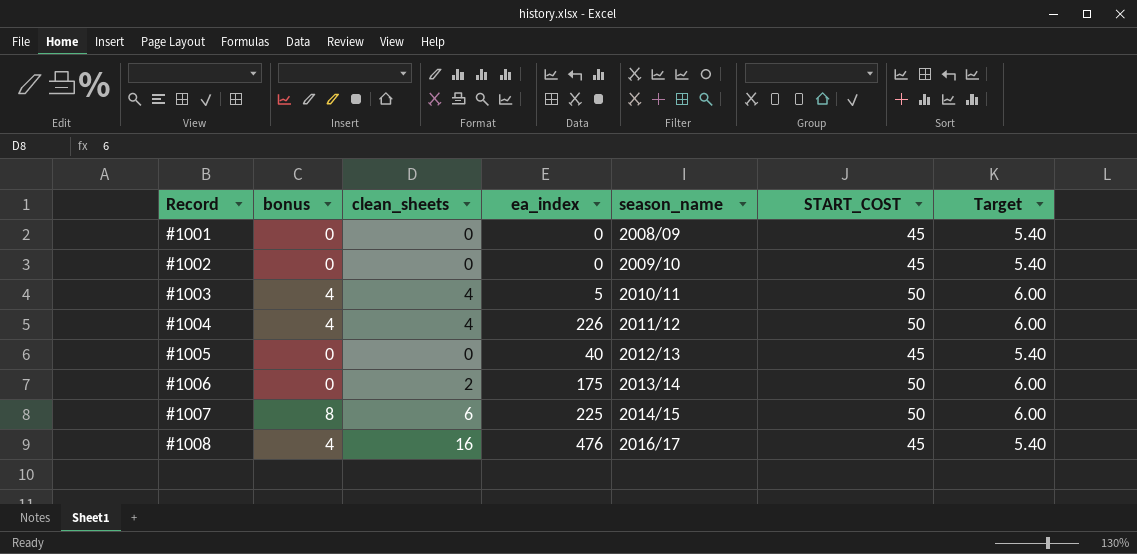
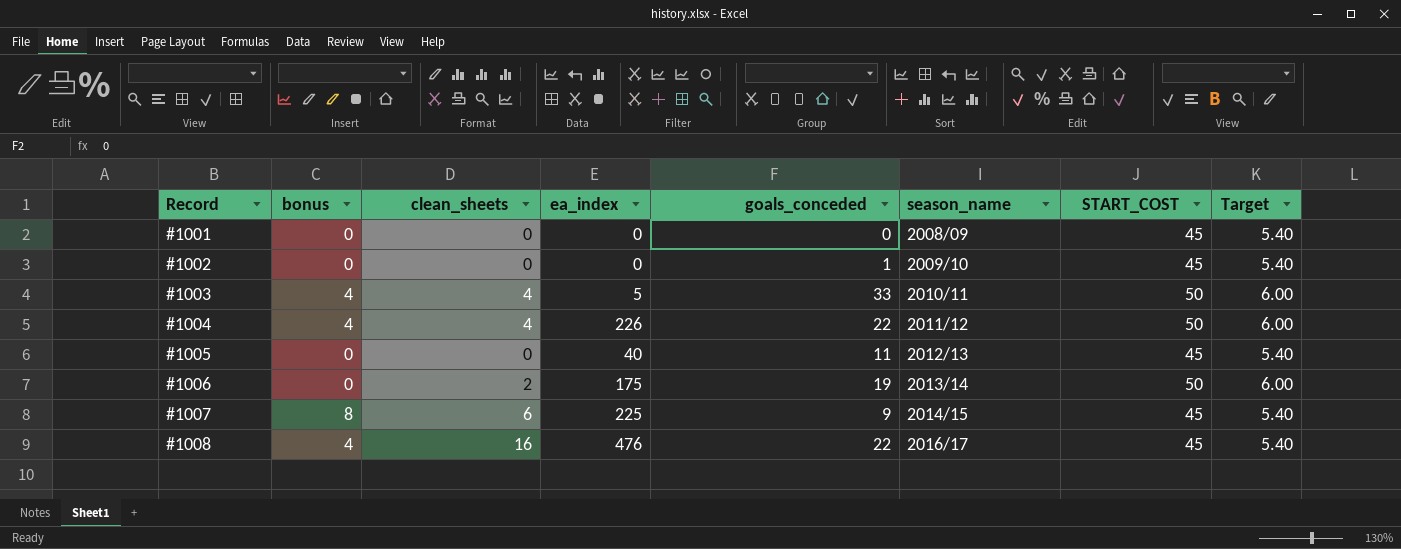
column goals_conceded | position: none -> 5
#1007 | START_COST: 50 -> 45
#1007 | Target: 6.00 -> 5.40

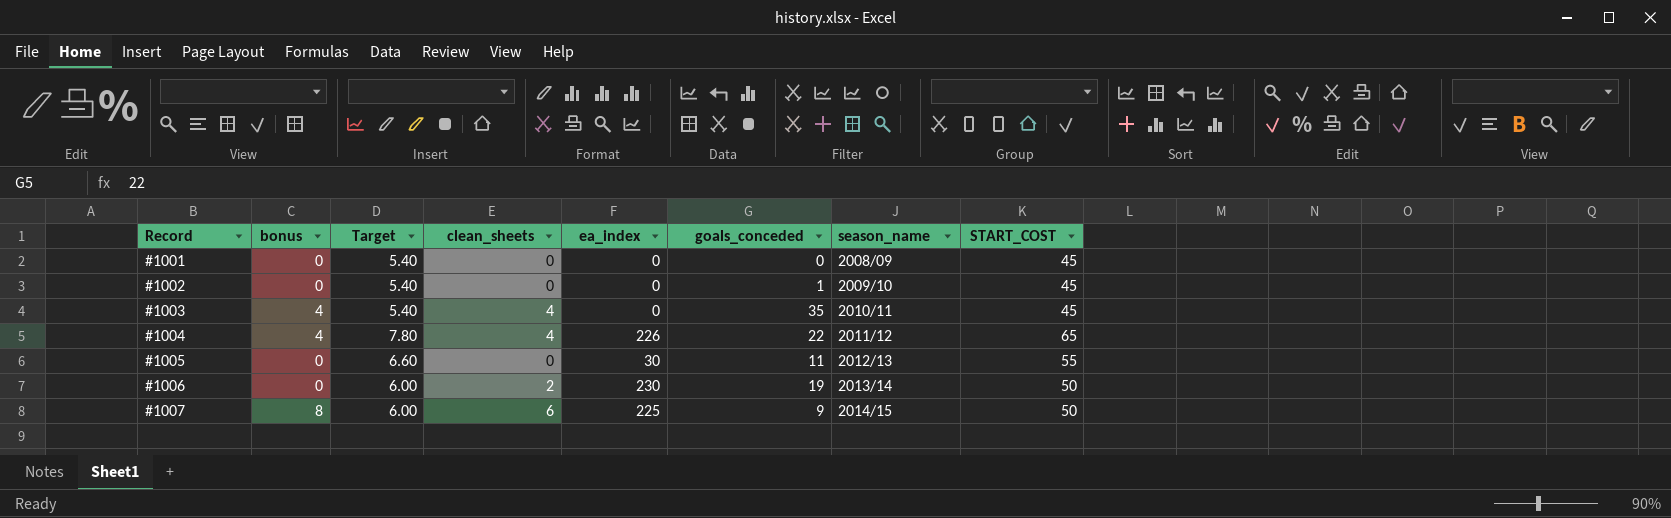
column Target | position: 8 -> 3
row #1008: 4 | 16 | 476 | 22 | 2016/17 | 45 | 5.40 -> none
#1003 | Target: 6.00 -> 5.40
#1003 | ea_index: 5 -> 0
#1003 | goals_conceded: 33 -> 35
#1003 | START_COST: 50 -> 45
#1004 | Target: 6.00 -> 7.80
#1004 | START_COST: 50 -> 65
#1005 | Target: 5.40 -> 6.60
#1005 | ea_index: 40 -> 30
#1005 | START_COST: 45 -> 55
#1006 | ea_index: 175 -> 230
#1007 | Target: 5.40 -> 6.00
#1007 | START_COST: 45 -> 50

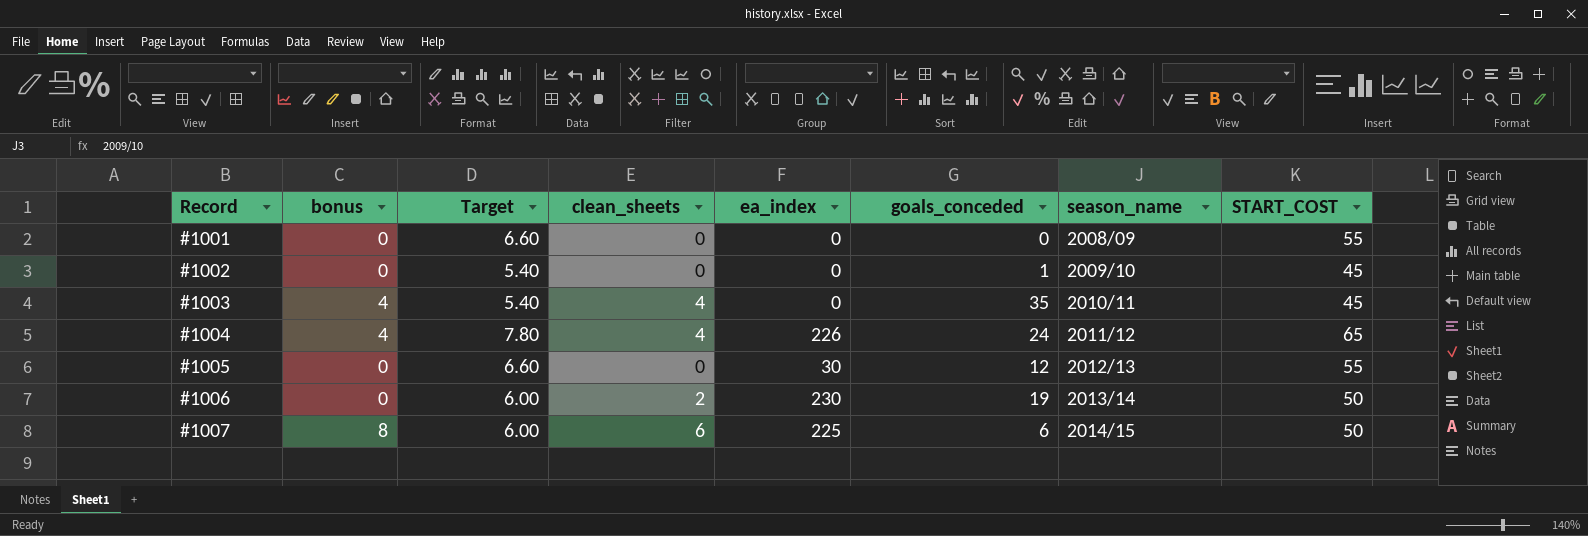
#1001 | Target: 5.40 -> 6.60
#1001 | START_COST: 45 -> 55
#1004 | goals_conceded: 22 -> 24
#1005 | goals_conceded: 11 -> 12
#1007 | goals_conceded: 9 -> 6

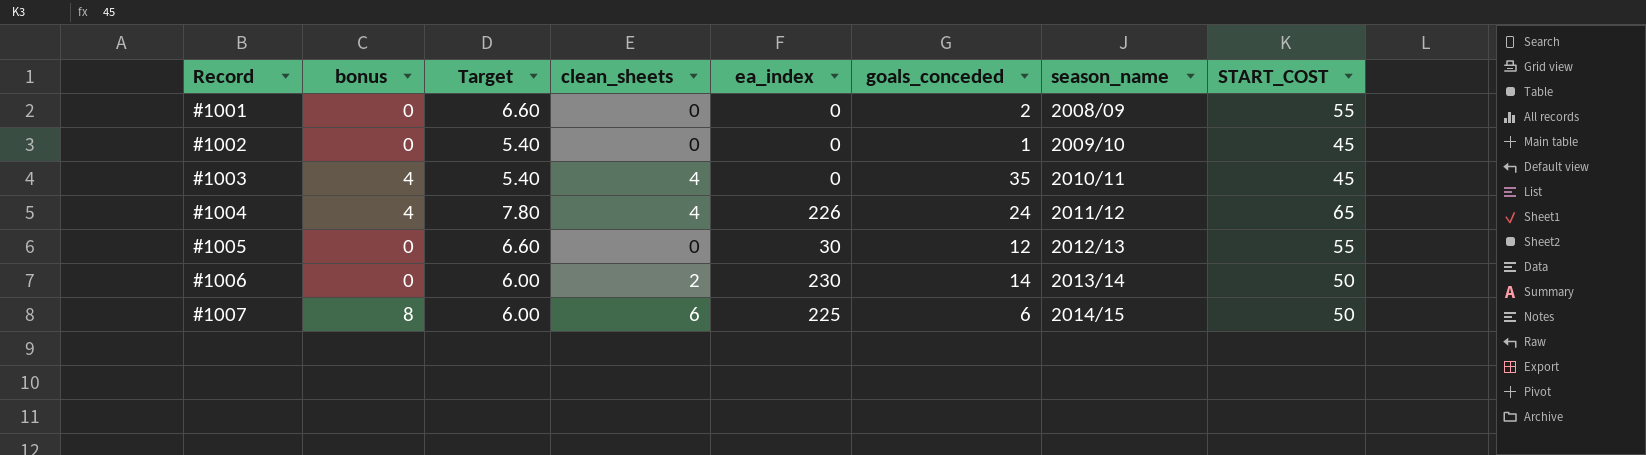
#1001 | goals_conceded: 0 -> 2
#1006 | goals_conceded: 19 -> 14

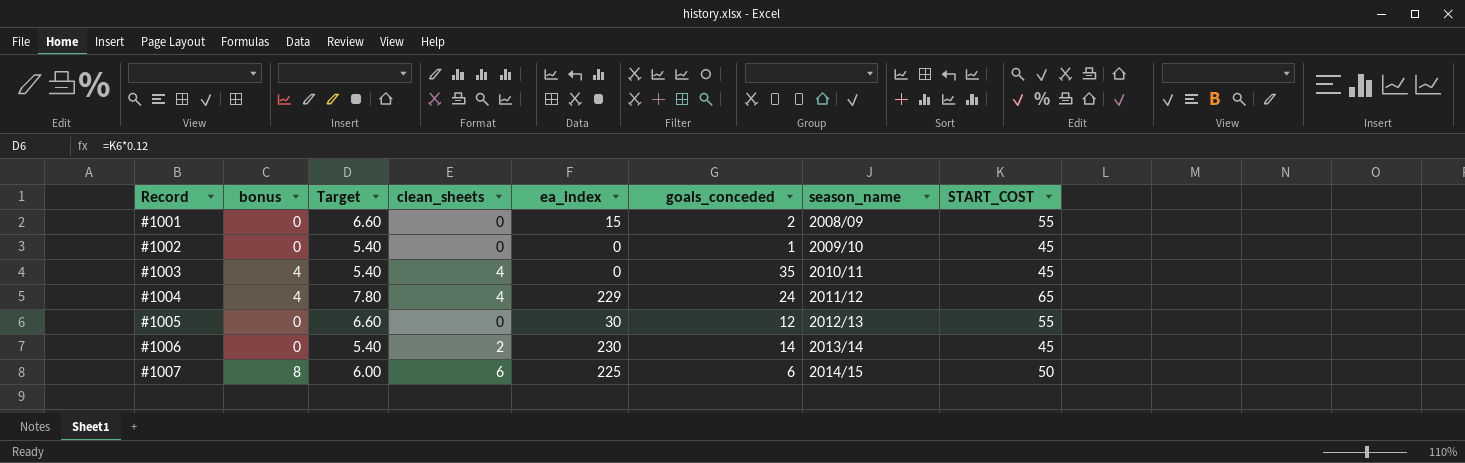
#1001 | ea_index: 0 -> 15
#1004 | ea_index: 226 -> 229
#1006 | Target: 6.00 -> 5.40
#1006 | START_COST: 50 -> 45

